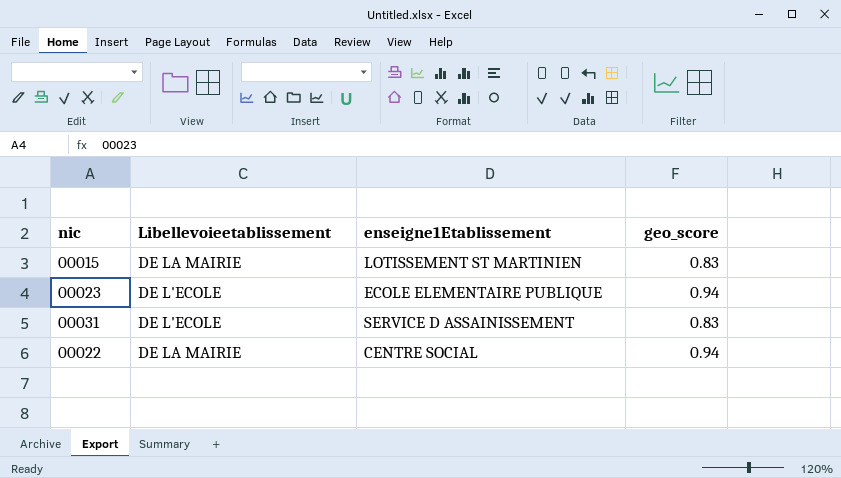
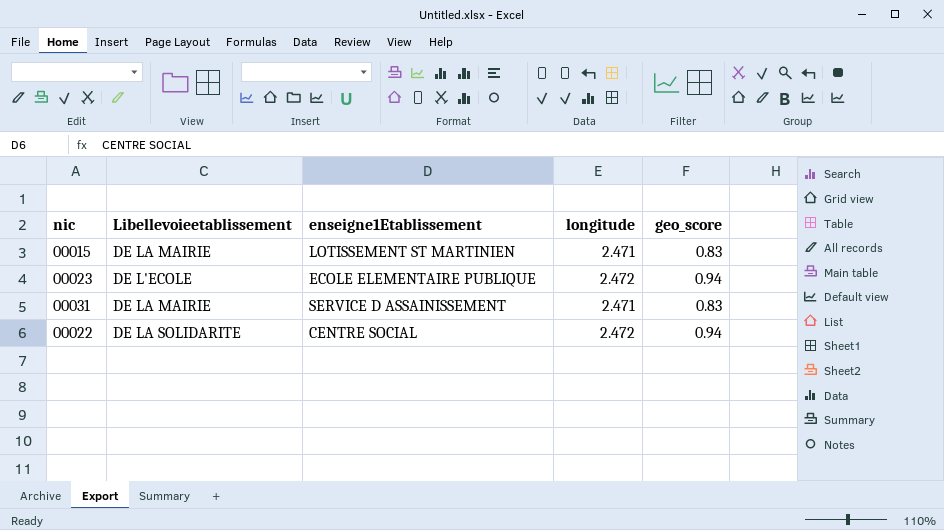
column longitude | position: none -> 4
00031 | Libellevoieetablissement: DE L'ECOLE -> DE LA MAIRIE
00022 | Libellevoieetablissement: DE LA MAIRIE -> DE LA SOLIDARITE

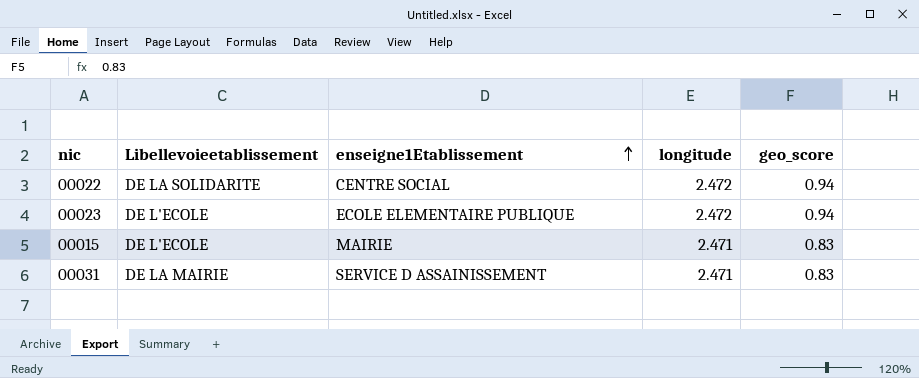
row order: none -> enseigne1Etablissement ascending
00015 | Libellevoieetablissement: DE LA MAIRIE -> DE L'ECOLE
00015 | enseigne1Etablissement: LOTISSEMENT ST MARTINIEN -> MAIRIE

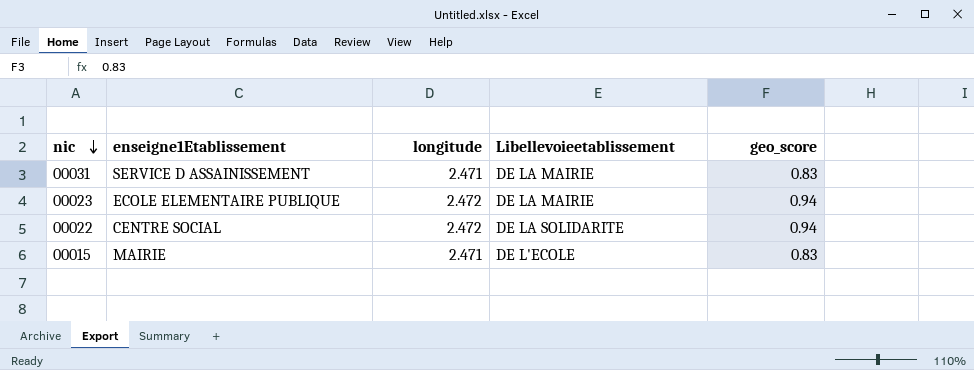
row order: enseigne1Etablissement ascending -> nic descending
column Libellevoieetablissement | position: 2 -> 4
00023 | Libellevoieetablissement: DE L'ECOLE -> DE LA MAIRIE

